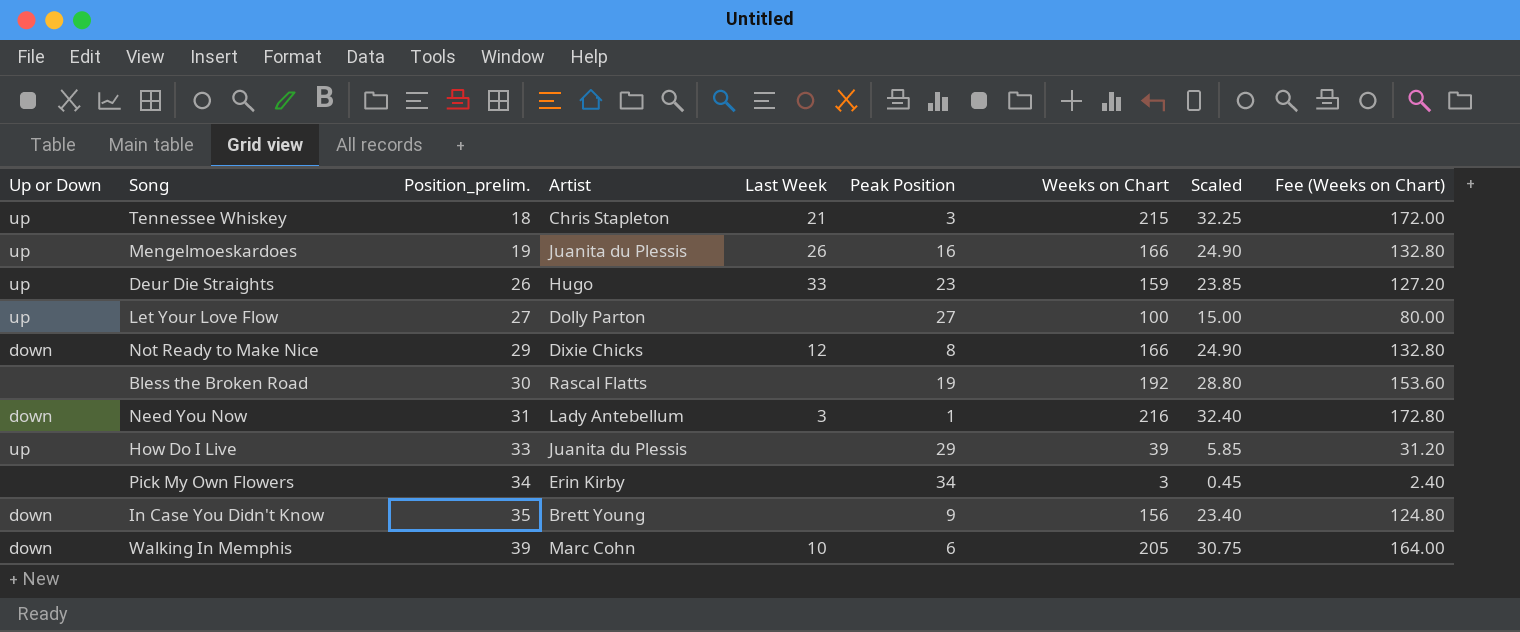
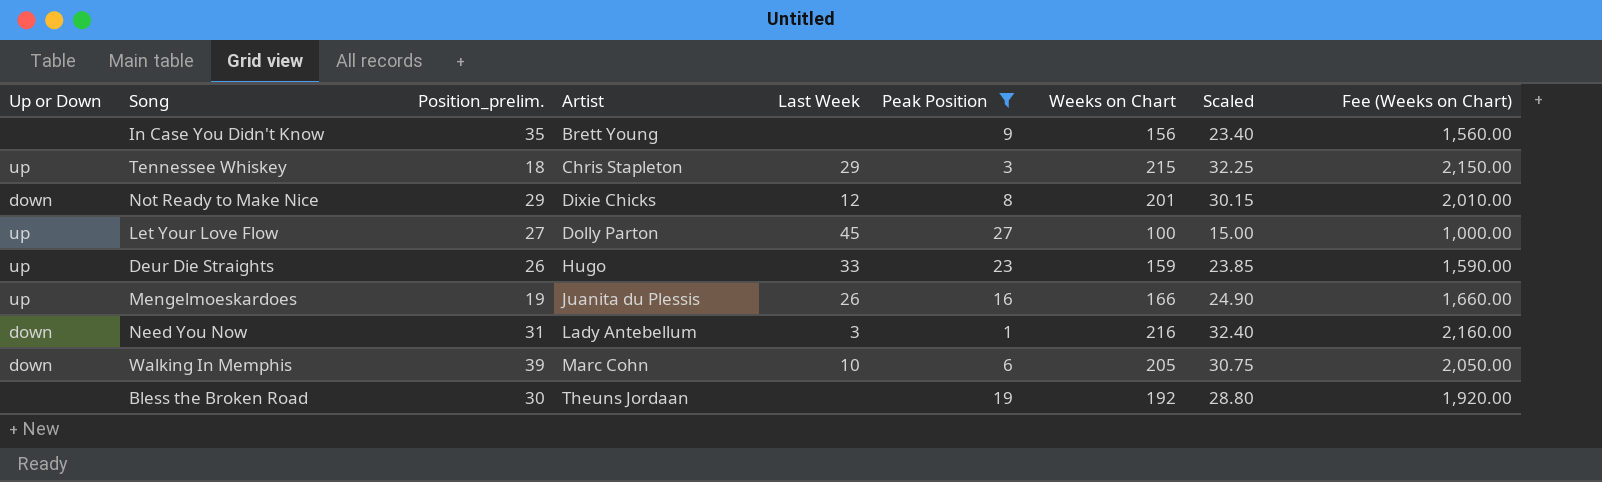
filter: none -> Peak Position <= 27
row order: Position_prelim. ascending -> Artist ascending
column Fee (Weeks on Chart) | formula: [Weeks on Chart] * 0.8 -> [Weeks on Chart] * 10
In Case You Didn't Know | Up or Down: down -> none
Tennessee Whiskey | Last Week: 21 -> 29
Not Ready to Make Nice | Weeks on Chart: 166 -> 201
Not Ready to Make Nice | Scaled: 24.90 -> 30.15
Let Your Love Flow | Last Week: none -> 45
Bless the Broken Road | Artist: Rascal Flatts -> Theuns Jordaan

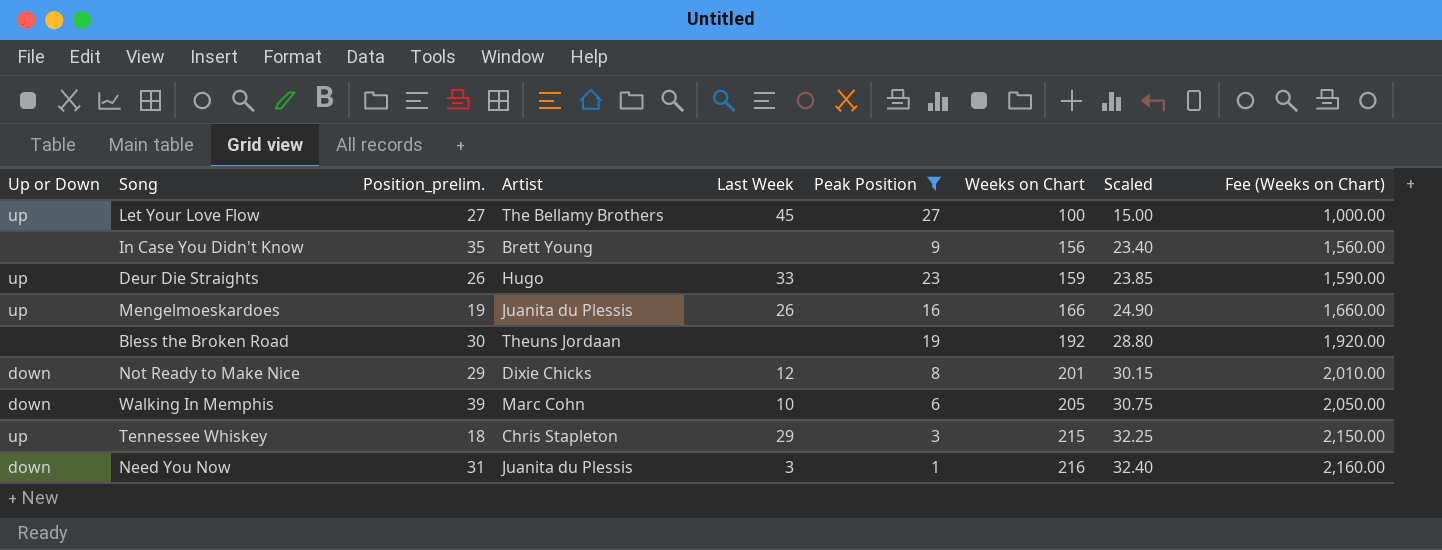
row order: Artist ascending -> Weeks on Chart ascending
Let Your Love Flow | Artist: Dolly Parton -> The Bellamy Brothers
Need You Now | Artist: Lady Antebellum -> Juanita du Plessis

